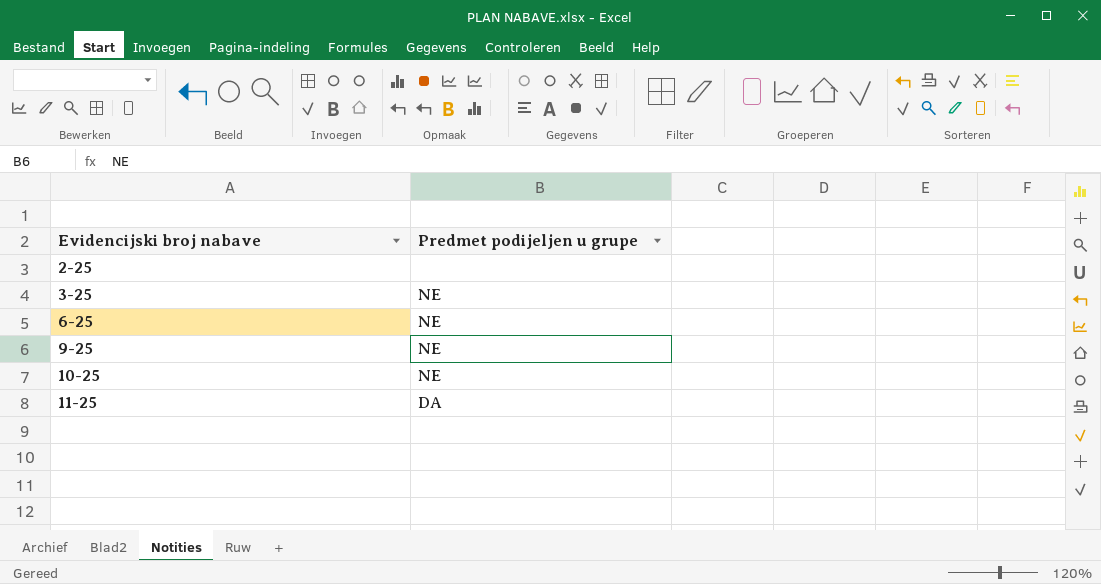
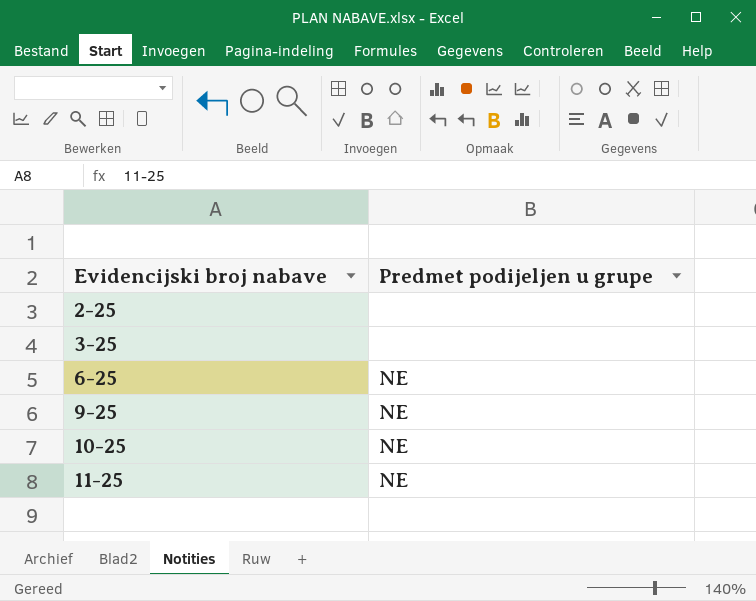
3-25 | Predmet podijeljen u grupe: NE -> none
11-25 | Predmet podijeljen u grupe: DA -> NE

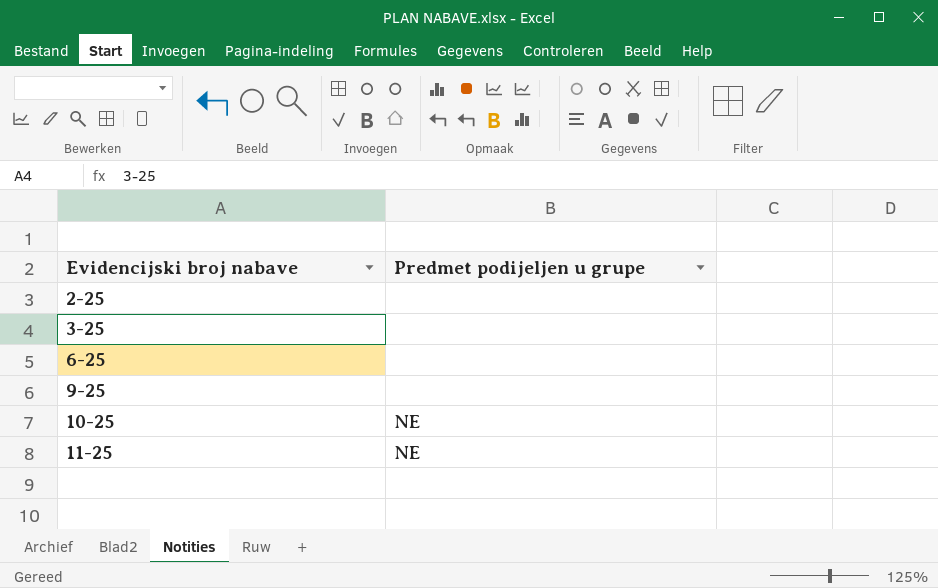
6-25 | Predmet podijeljen u grupe: NE -> none
9-25 | Predmet podijeljen u grupe: NE -> none

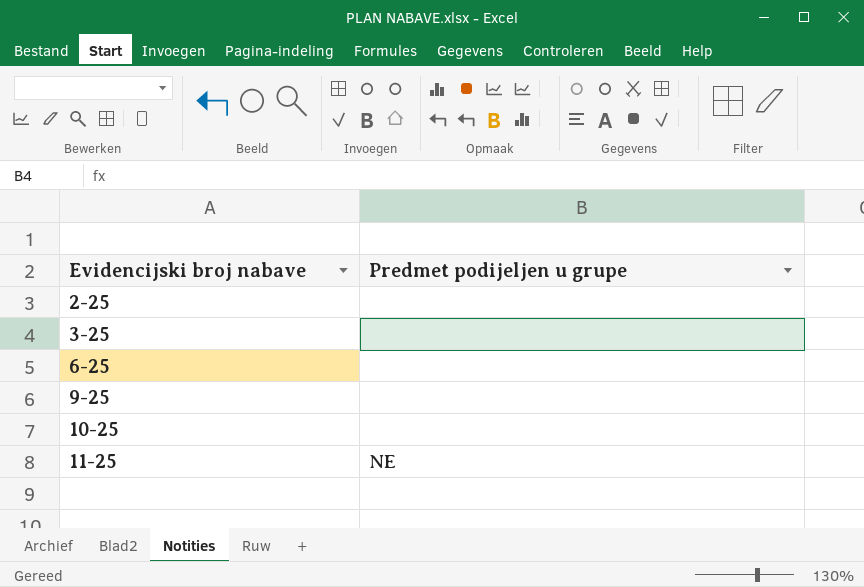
10-25 | Predmet podijeljen u grupe: NE -> none

